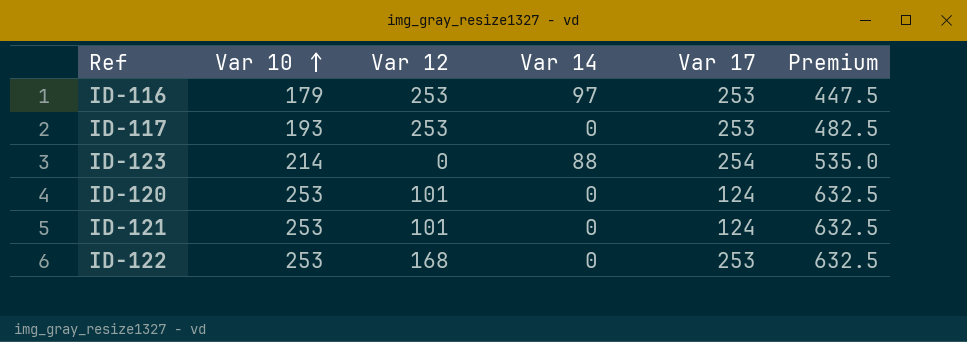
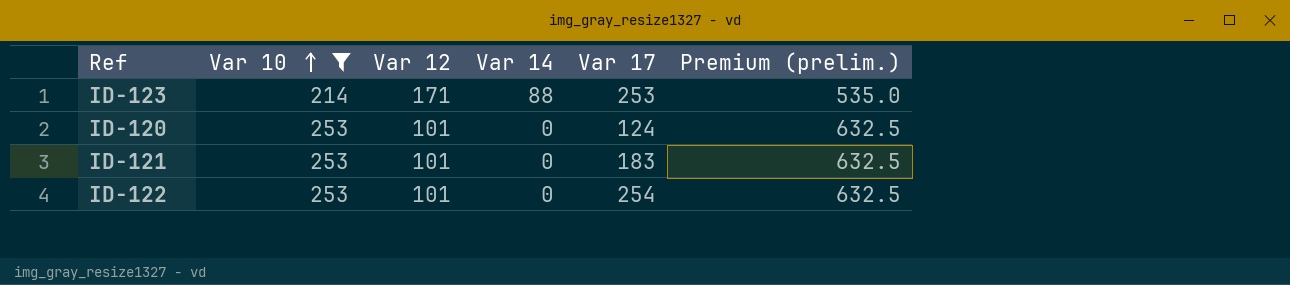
filter: none -> Var 10 >= 214
column name: Premium -> Premium (prelim.)
ID-123 | Var 12: 0 -> 171
ID-123 | Var 17: 254 -> 253
ID-121 | Var 17: 124 -> 183
ID-122 | Var 12: 168 -> 101
ID-122 | Var 17: 253 -> 254

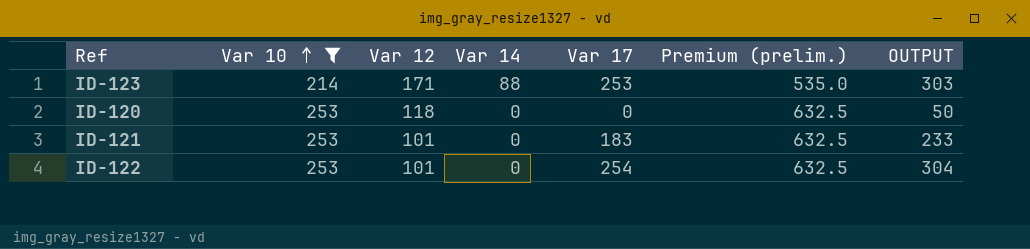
column OUTPUT | formula: none -> [Var 17] + 50
ID-120 | Var 12: 101 -> 118
ID-120 | Var 17: 124 -> 0

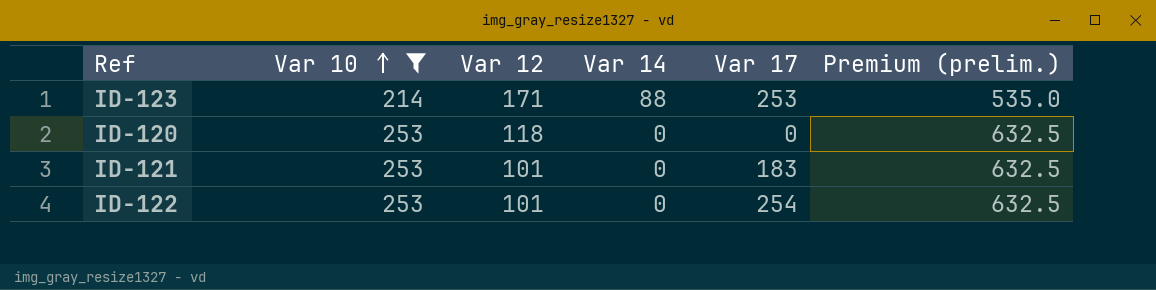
column OUTPUT | formula: [Var 17] + 50 -> none

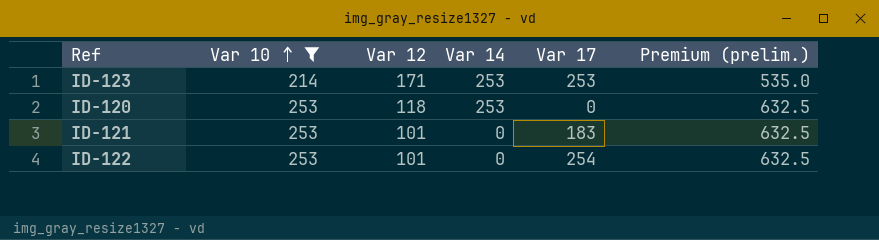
ID-123 | Var 14: 88 -> 253
ID-120 | Var 14: 0 -> 253

